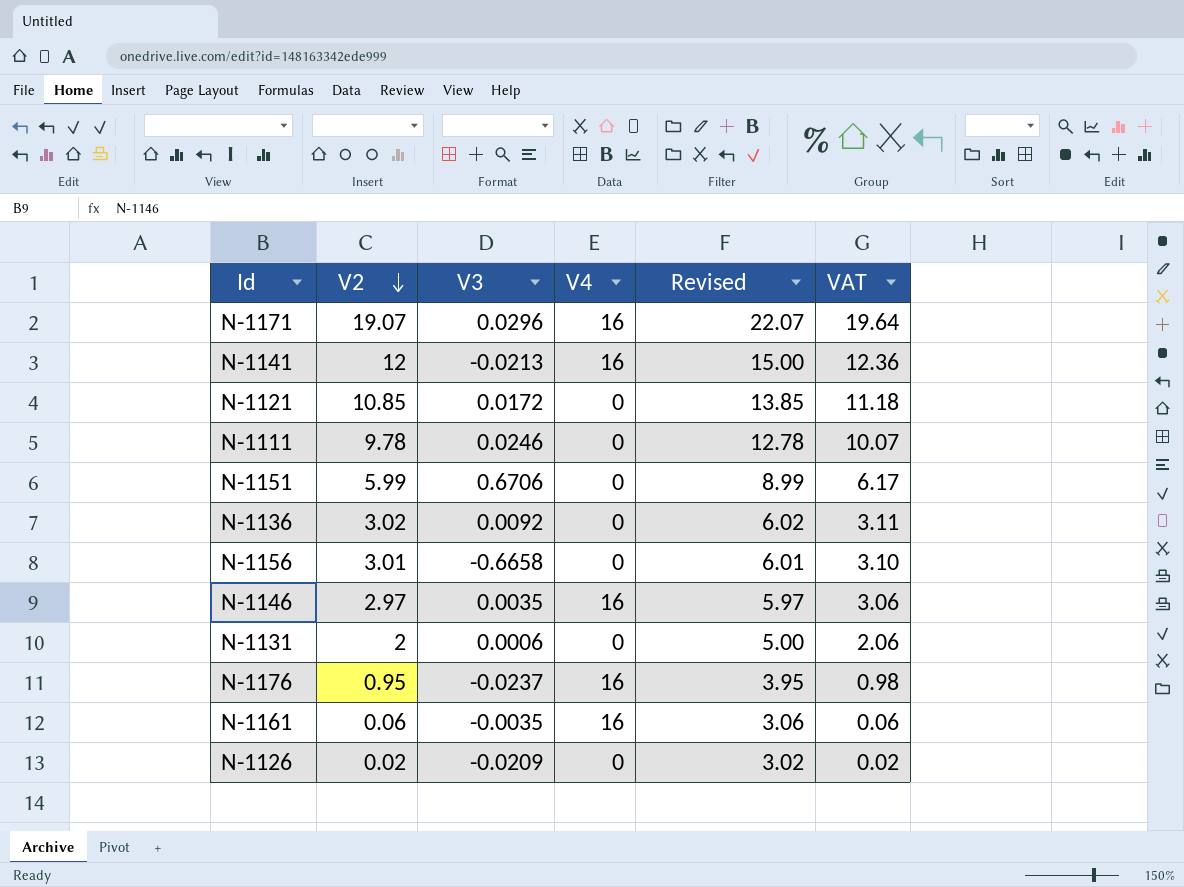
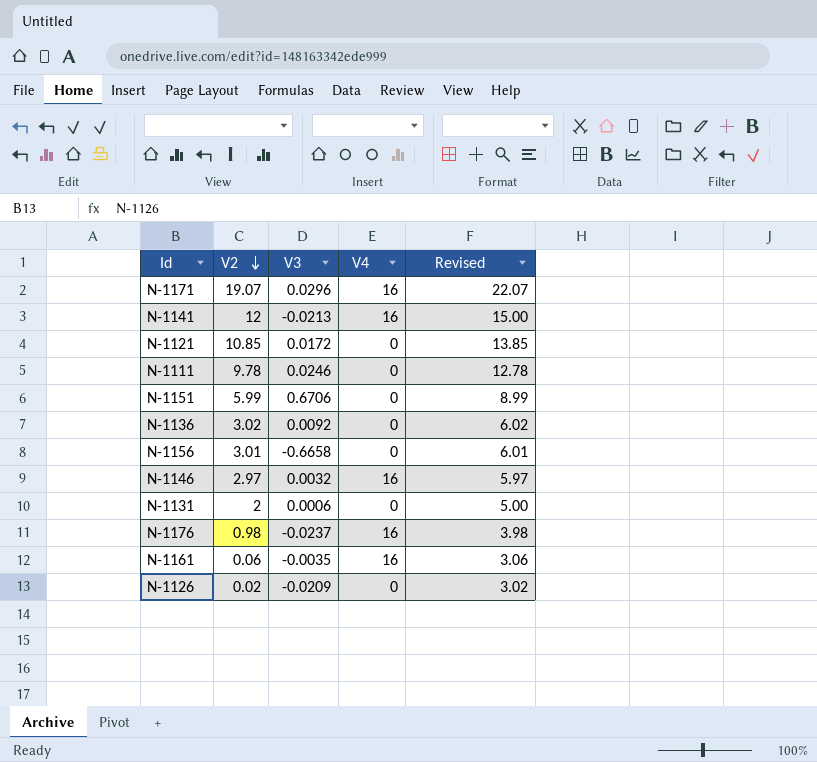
column VAT | formula: [V2] * 1.03 -> none
N-1146 | V3: 0.0035 -> 0.0032
N-1176 | V2: 0.95 -> 0.98
N-1176 | Revised: 3.95 -> 3.98

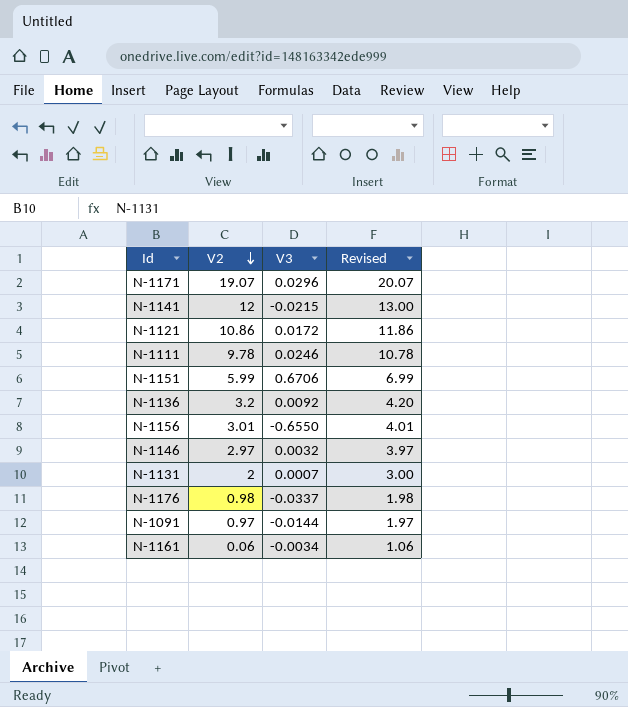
column V4 | position: 4 -> none
column Revised | formula: [V2] + 3 -> [V2] + 1
row N-1126: 0.02 | -0.0209 | 0 | 3.02 -> none
N-1141 | V3: -0.0213 -> -0.0215
N-1121 | V2: 10.85 -> 10.86
N-1136 | V2: 3.02 -> 3.2
N-1156 | V3: -0.6658 -> -0.6550
N-1131 | V3: 0.0006 -> 0.0007
N-1176 | V3: -0.0237 -> -0.0337
row N-1091: none -> 0.97 | -0.0144 | 1.97
N-1161 | V3: -0.0035 -> -0.0034

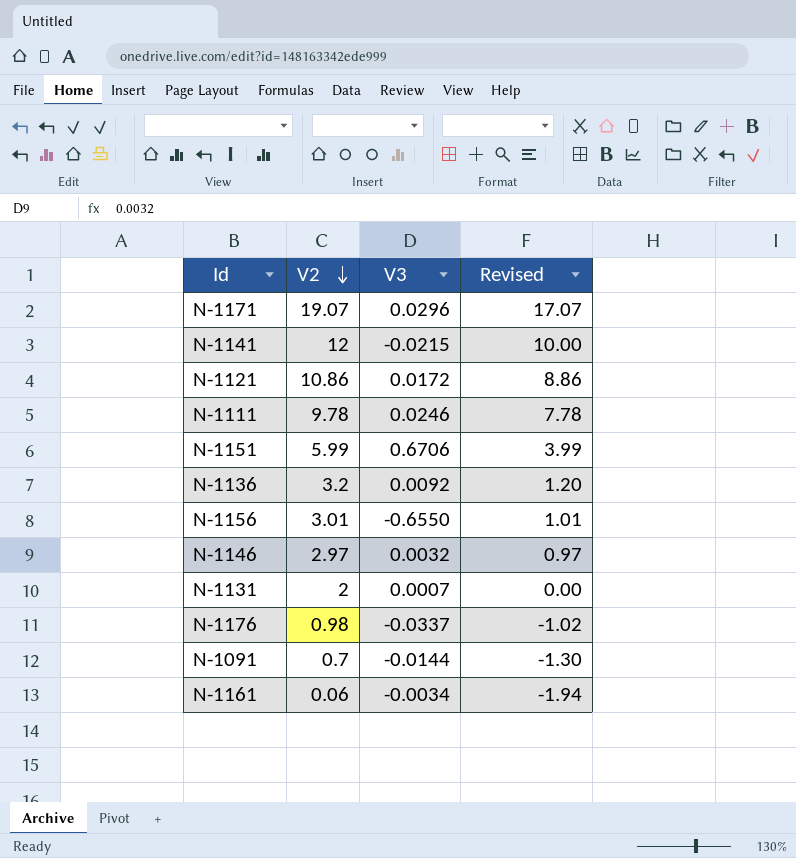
column Revised | formula: [V2] + 1 -> [V2] - 2
N-1091 | V2: 0.97 -> 0.7

